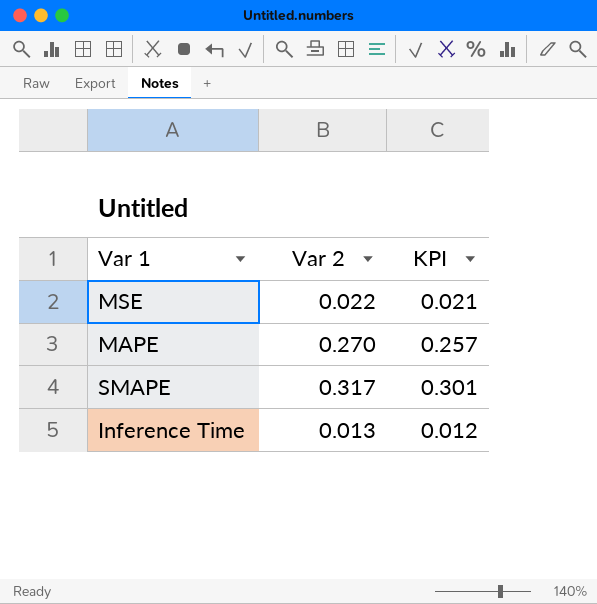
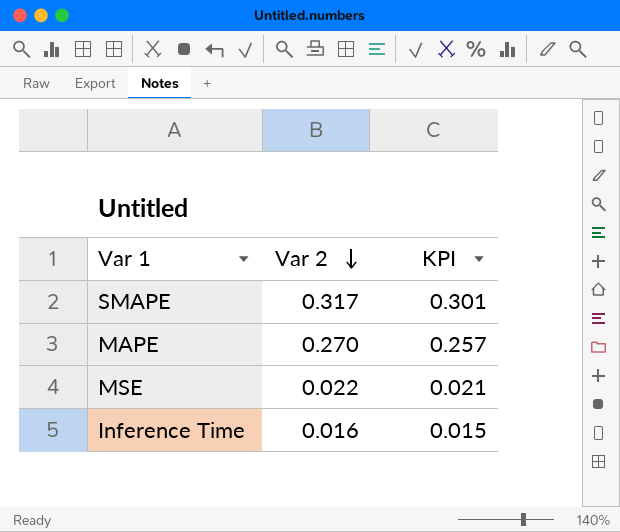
row order: none -> Var 2 descending
Inference Time | Var 2: 0.013 -> 0.016
Inference Time | KPI: 0.012 -> 0.015

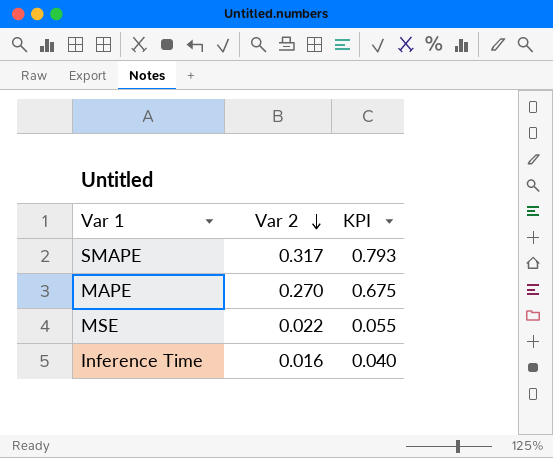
column KPI | formula: [Var 2] * 0.95 -> [Var 2] * 2.5

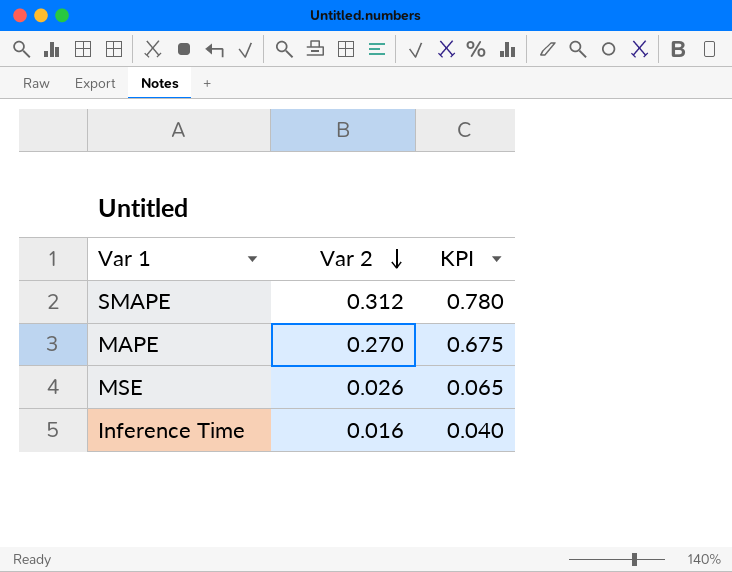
SMAPE | Var 2: 0.317 -> 0.312
SMAPE | KPI: 0.793 -> 0.780
MSE | Var 2: 0.022 -> 0.026
MSE | KPI: 0.055 -> 0.065

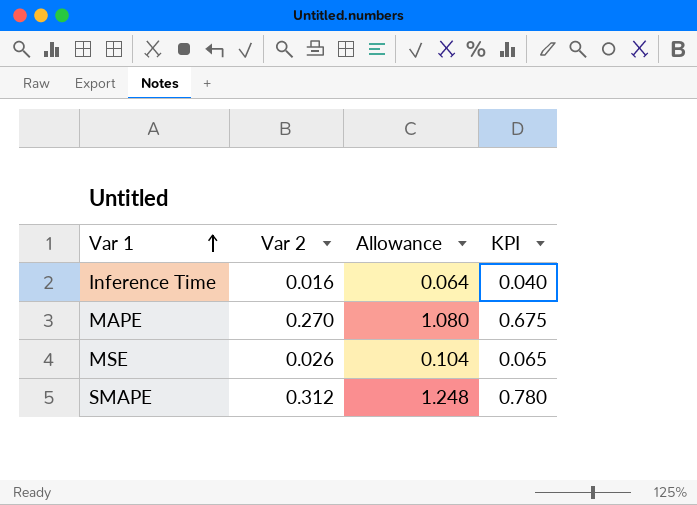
row order: Var 2 descending -> Var 1 ascending
column Allowance | formula: none -> [Var 2] * 4

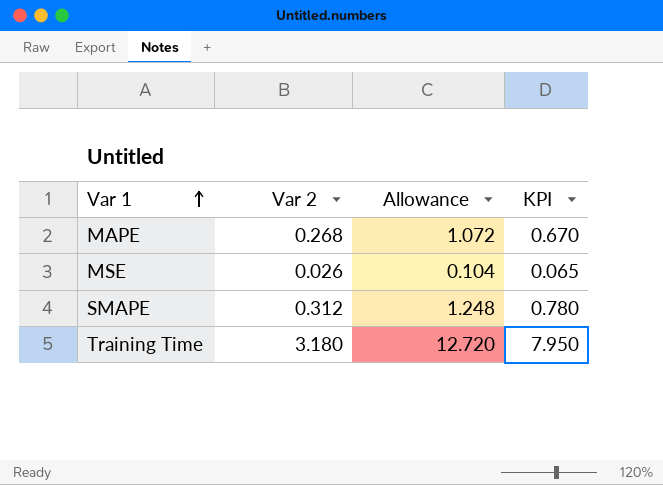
row Inference Time: 0.016 | 0.064 | 0.040 -> none
MAPE | Var 2: 0.270 -> 0.268
MAPE | Allowance: 1.080 -> 1.072
MAPE | KPI: 0.675 -> 0.670
row Training Time: none -> 3.180 | 12.720 | 7.950

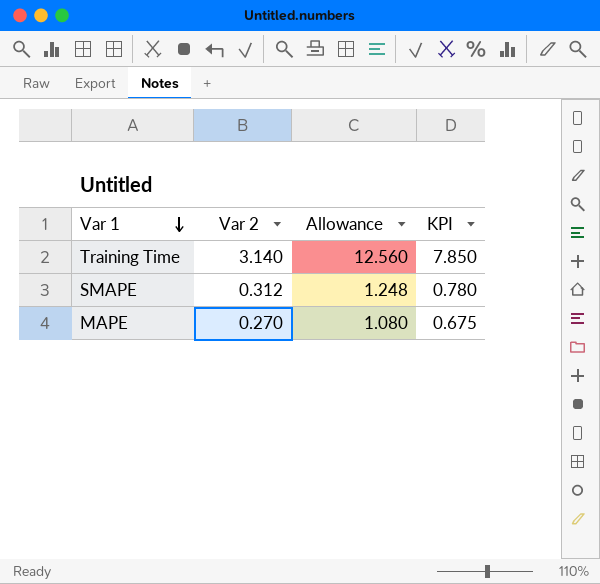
row order: Var 1 ascending -> Var 1 descending
row MSE: 0.026 | 0.104 | 0.065 -> none
Training Time | Var 2: 3.180 -> 3.140
Training Time | Allowance: 12.720 -> 12.560
Training Time | KPI: 7.950 -> 7.850
MAPE | Var 2: 0.268 -> 0.270
MAPE | Allowance: 1.072 -> 1.080
MAPE | KPI: 0.670 -> 0.675

